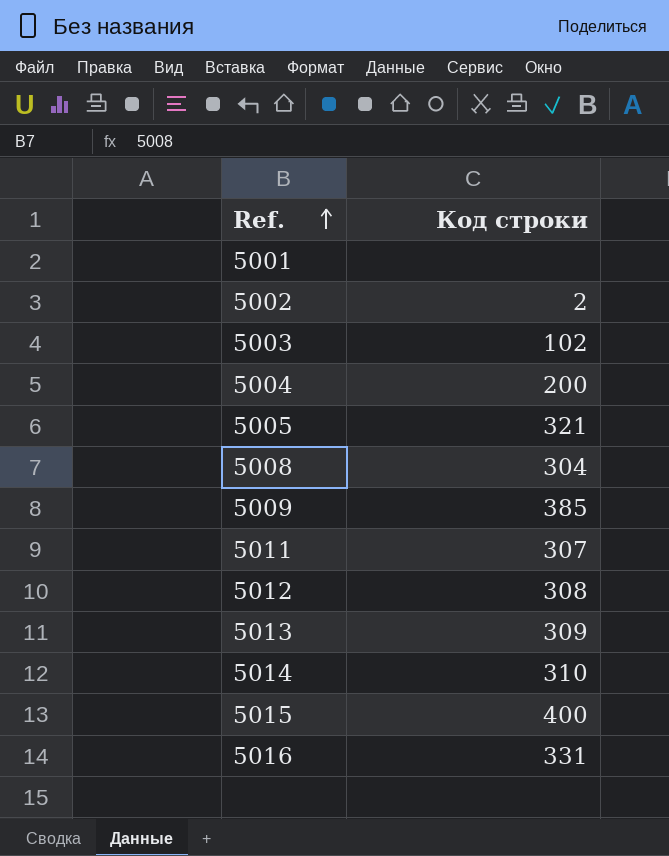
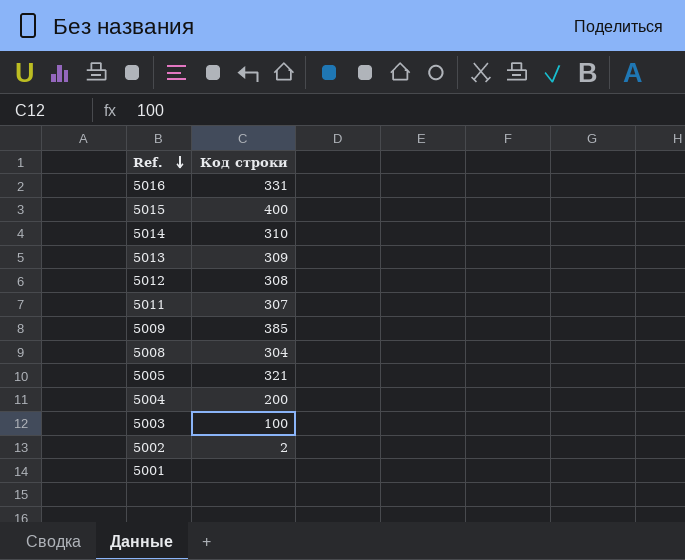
row order: Ref. ascending -> Ref. descending
5003 | Код строки: 102 -> 100

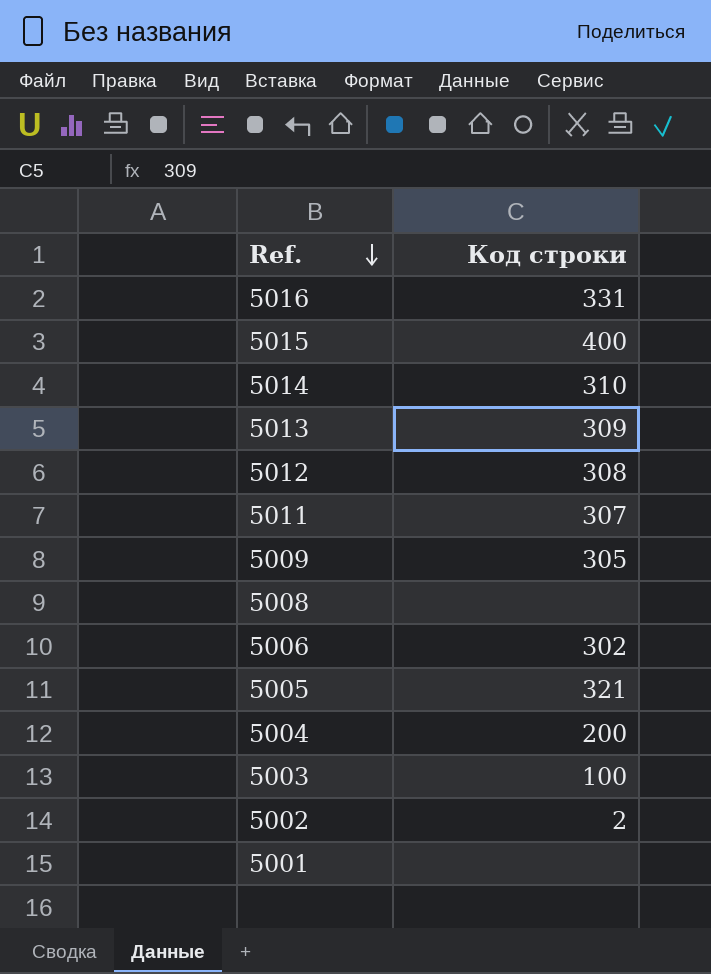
5009 | Код строки: 385 -> 305
5008 | Код строки: 304 -> none
row 5006: none -> 302

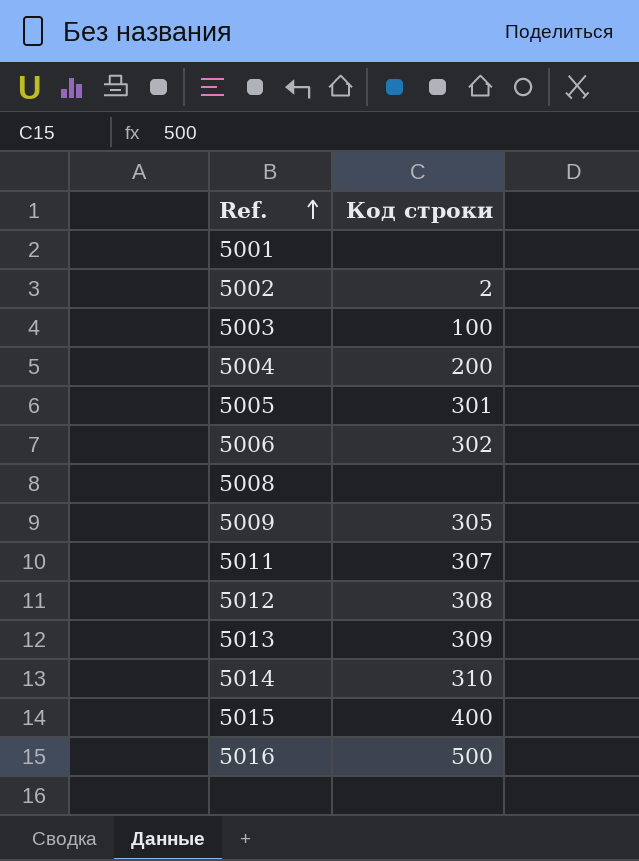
row order: Ref. descending -> Ref. ascending
5005 | Код строки: 321 -> 301
5016 | Код строки: 331 -> 500

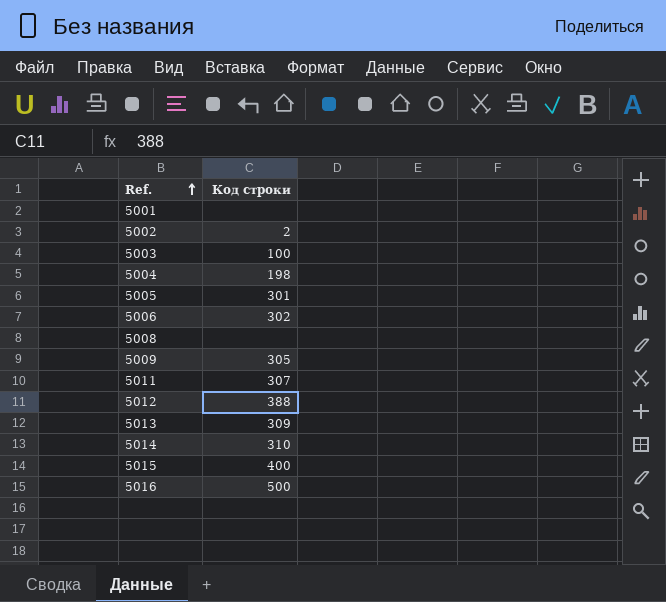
5004 | Код строки: 200 -> 198
5012 | Код строки: 308 -> 388

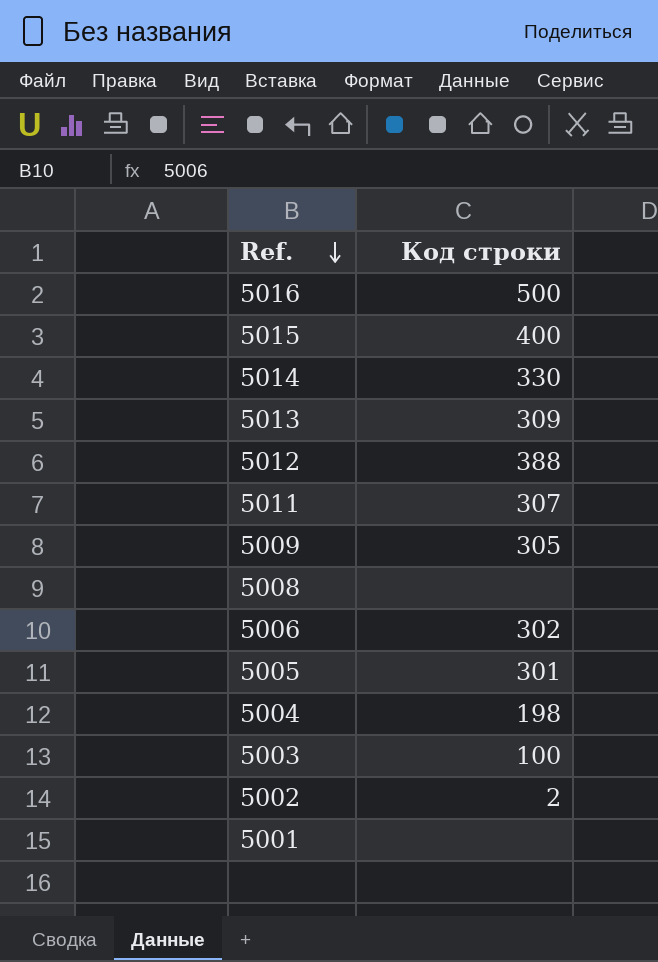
row order: Ref. ascending -> Ref. descending
5014 | Код строки: 310 -> 330

